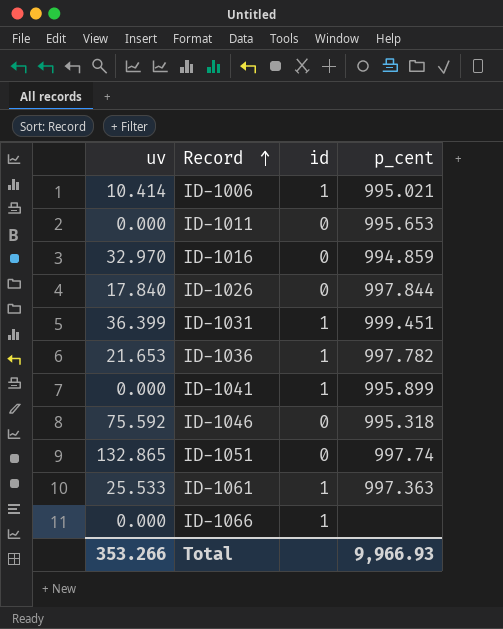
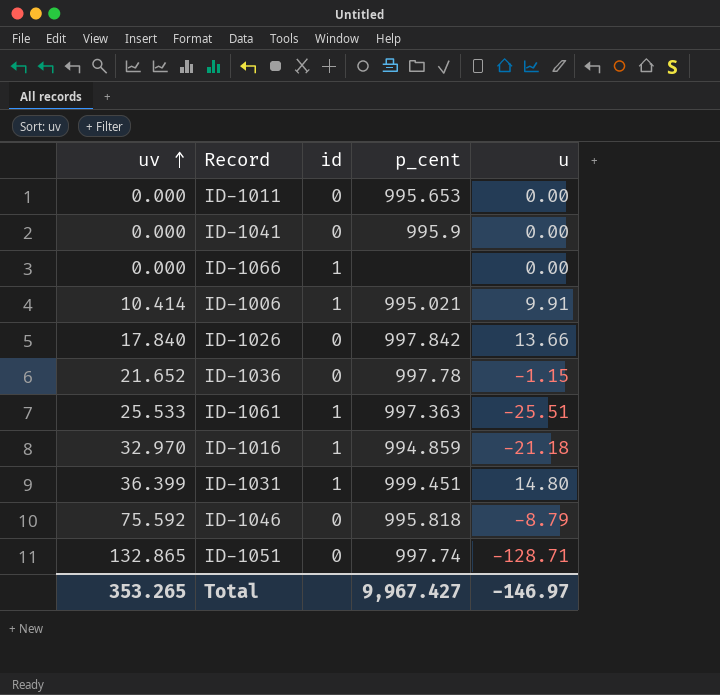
row order: Record ascending -> uv ascending
column u | position: none -> 5
ID-1041 | id: 1 -> 0
ID-1041 | p_cent: 995.899 -> 995.9
ID-1026 | p_cent: 997.844 -> 997.842
ID-1036 | uv: 21.653 -> 21.652
ID-1036 | id: 1 -> 0
ID-1036 | p_cent: 997.782 -> 997.78
ID-1016 | id: 0 -> 1
ID-1046 | p_cent: 995.318 -> 995.818
Total | uv: 353.266 -> 353.265
Total | p_cent: 9,966.93 -> 9,967.427

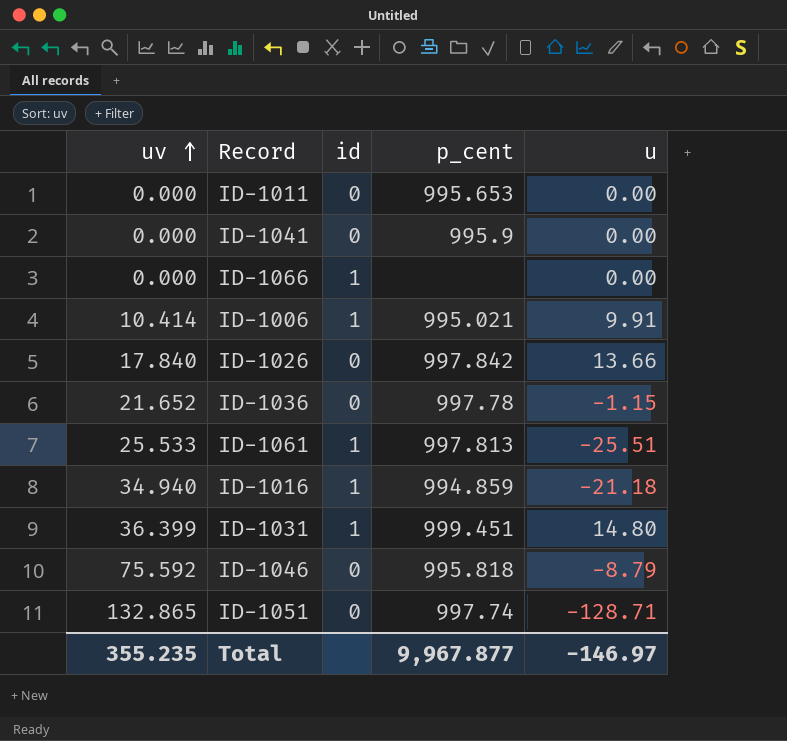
ID-1061 | p_cent: 997.363 -> 997.813
ID-1016 | uv: 32.970 -> 34.940
Total | uv: 353.265 -> 355.235
Total | p_cent: 9,967.427 -> 9,967.877

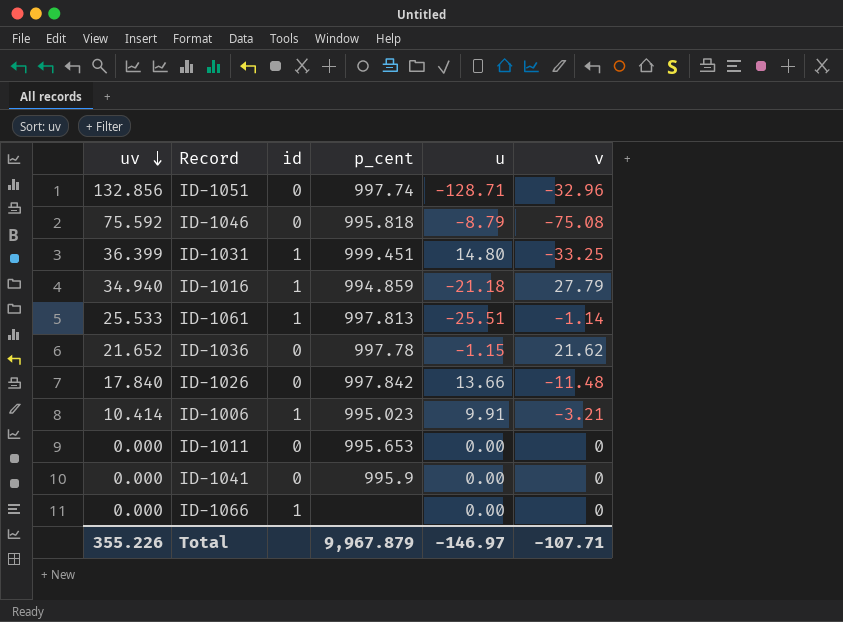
row order: uv ascending -> uv descending
column v | position: none -> 6
ID-1051 | uv: 132.865 -> 132.856
ID-1006 | p_cent: 995.021 -> 995.023
Total | uv: 355.235 -> 355.226
Total | p_cent: 9,967.877 -> 9,967.879

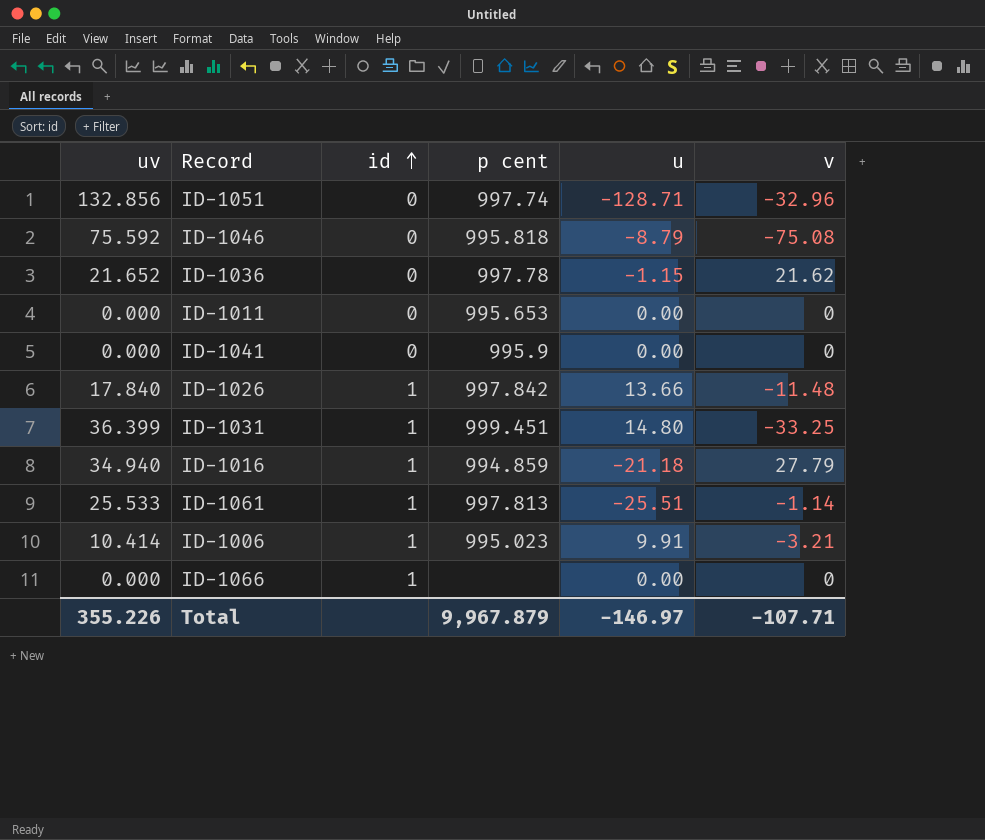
row order: uv descending -> id ascending
column name: p_cent -> p cent
ID-1026 | id: 0 -> 1

